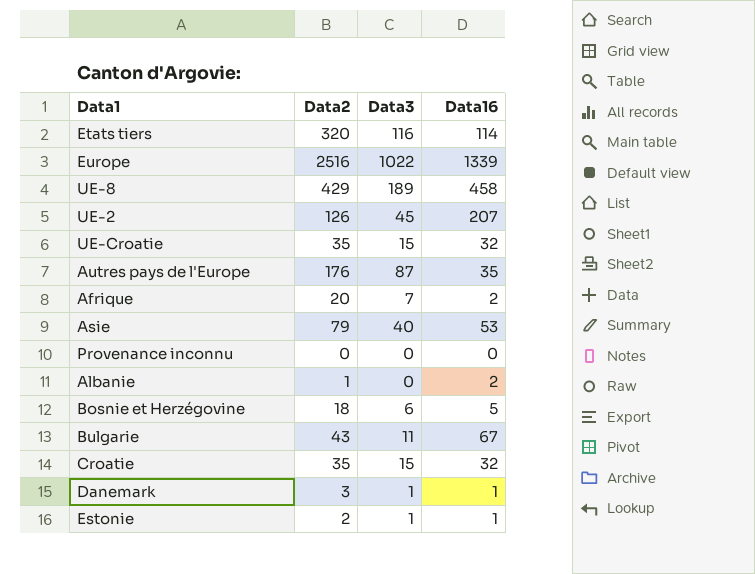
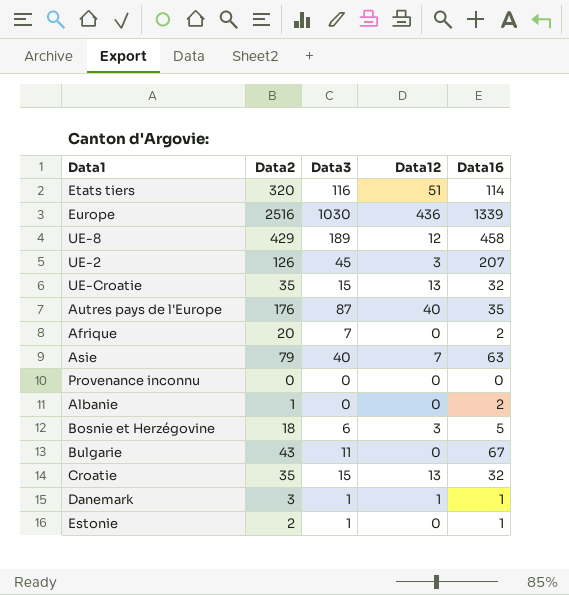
column Data12 | position: none -> 4
Europe | Data3: 1022 -> 1030
Asie | Data16: 53 -> 63

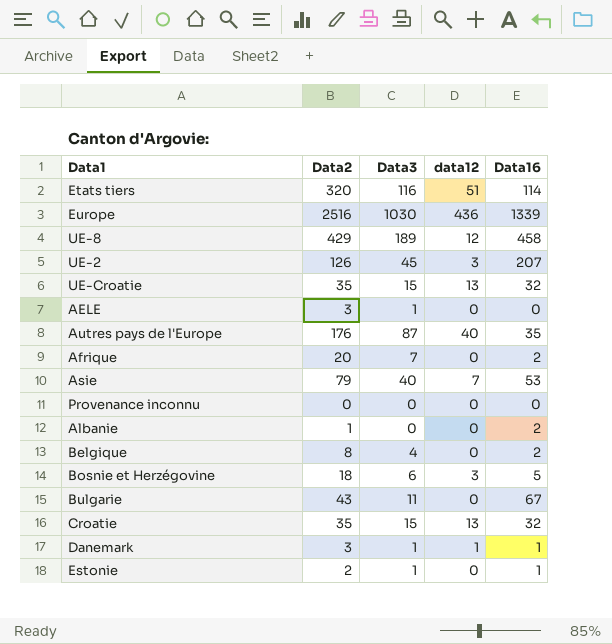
column name: Data12 -> data12
row AELE: none -> 3 | 1 | 0 | 0
Asie | Data16: 63 -> 53
row Belgique: none -> 8 | 4 | 0 | 2

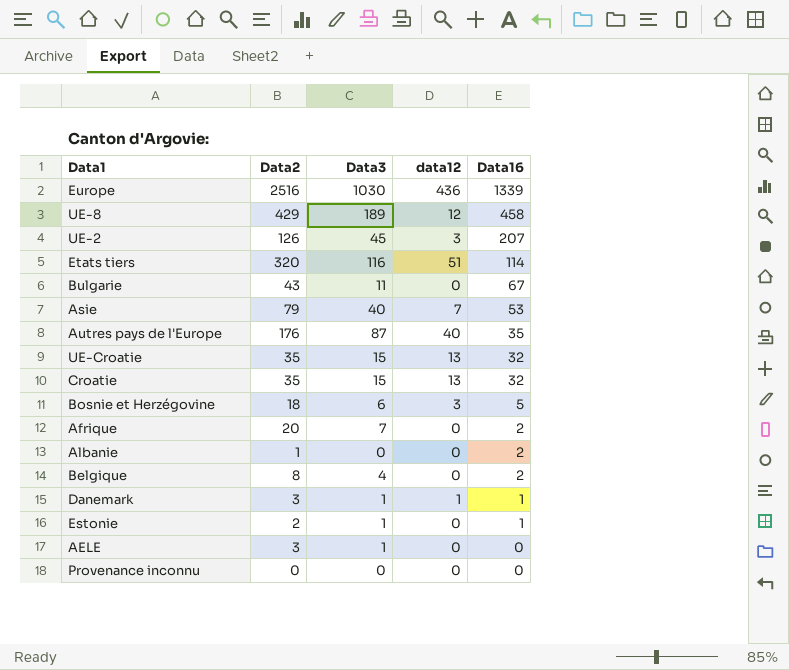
row order: none -> Data16 descending

